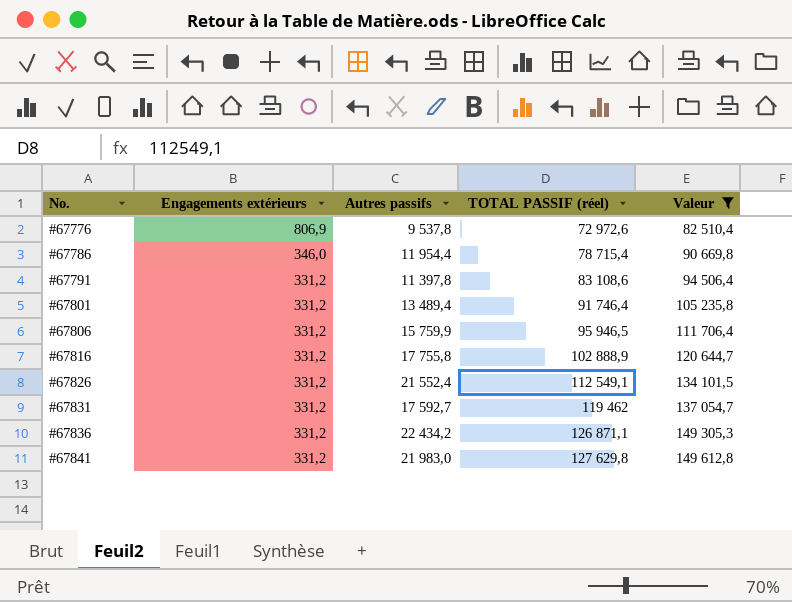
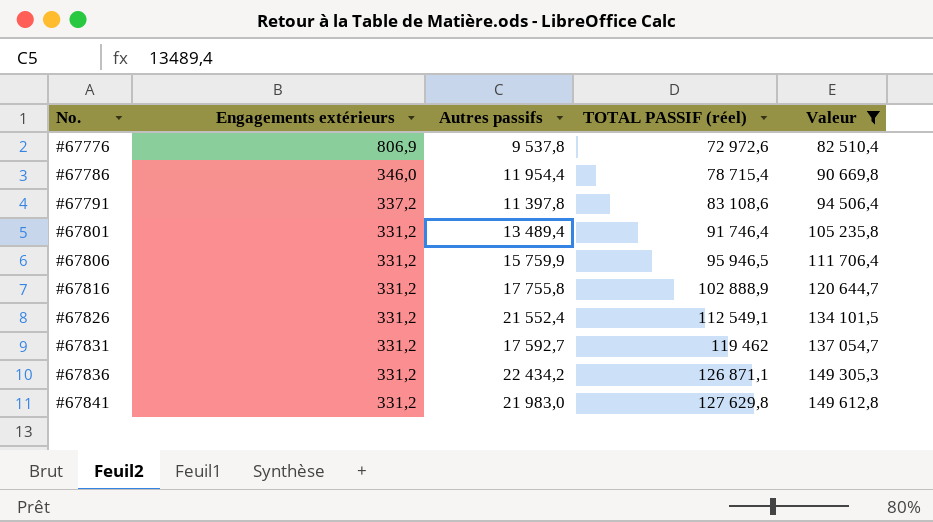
#67791 | Engagements extérieurs: 331,2 -> 337,2

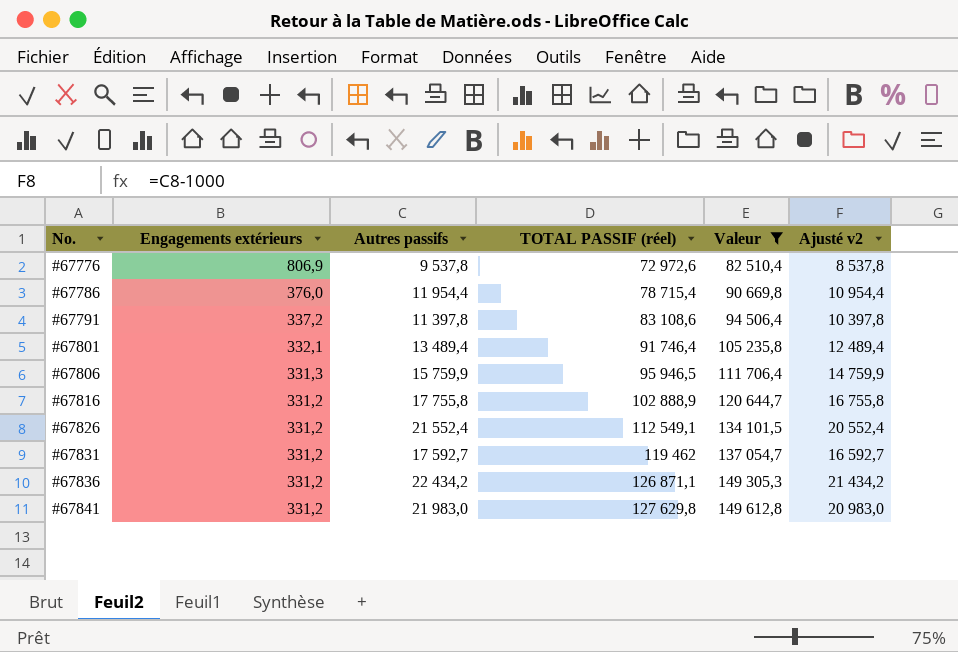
column Ajusté v2 | formula: none -> [Autres passifs] - 1000
#67786 | Engagements extérieurs: 346,0 -> 376,0
#67801 | Engagements extérieurs: 331,2 -> 332,1
#67806 | Engagements extérieurs: 331,2 -> 331,3

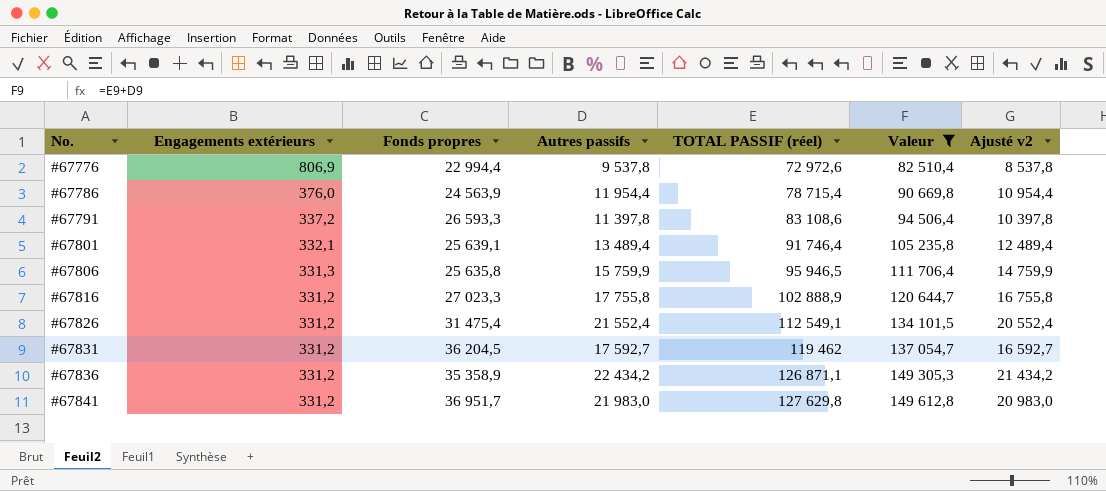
column Fonds propres | position: none -> 3

